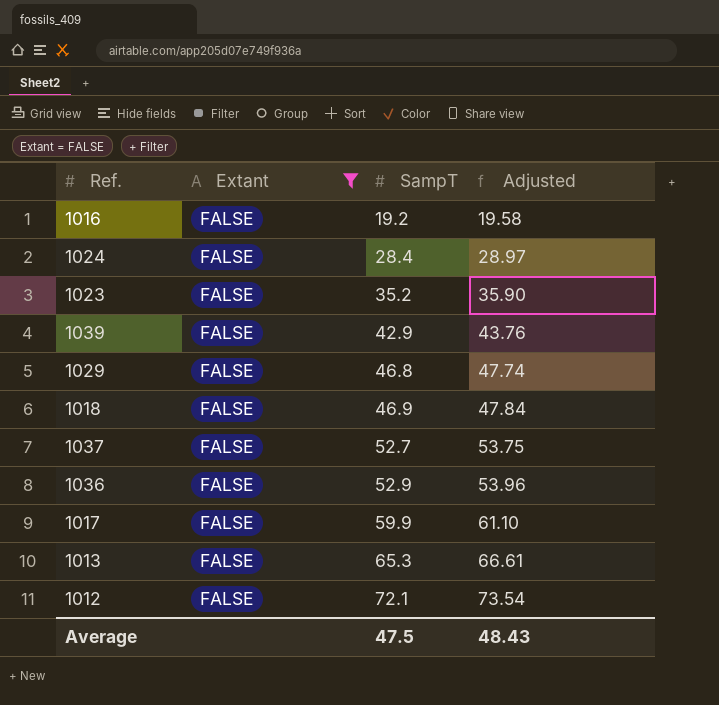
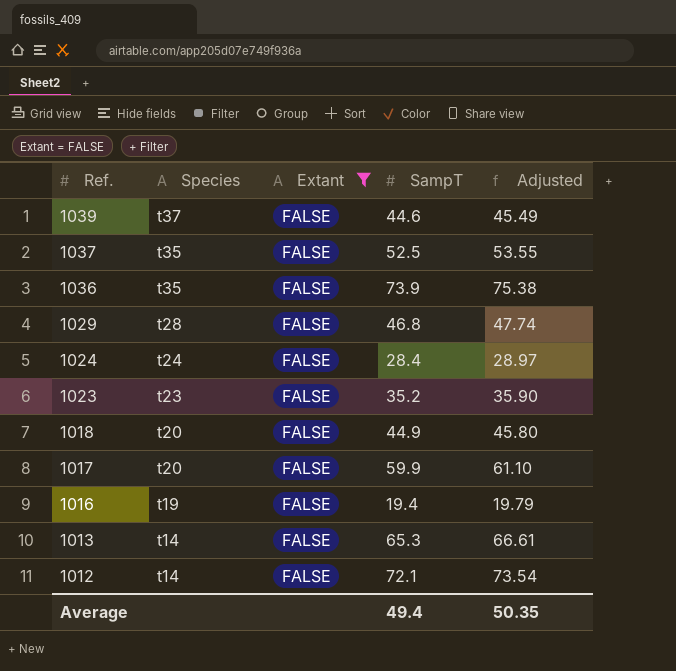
row order: SampT ascending -> Ref. descending
column Species | position: none -> 2
1039 | SampT: 42.9 -> 44.6
1039 | Adjusted: 43.76 -> 45.49
1037 | SampT: 52.7 -> 52.5
1037 | Adjusted: 53.75 -> 53.55
1036 | SampT: 52.9 -> 73.9
1036 | Adjusted: 53.96 -> 75.38
1018 | SampT: 46.9 -> 44.9
1018 | Adjusted: 47.84 -> 45.80
1016 | SampT: 19.2 -> 19.4
1016 | Adjusted: 19.58 -> 19.79
Average | SampT: 47.5 -> 49.4
Average | Adjusted: 48.43 -> 50.35

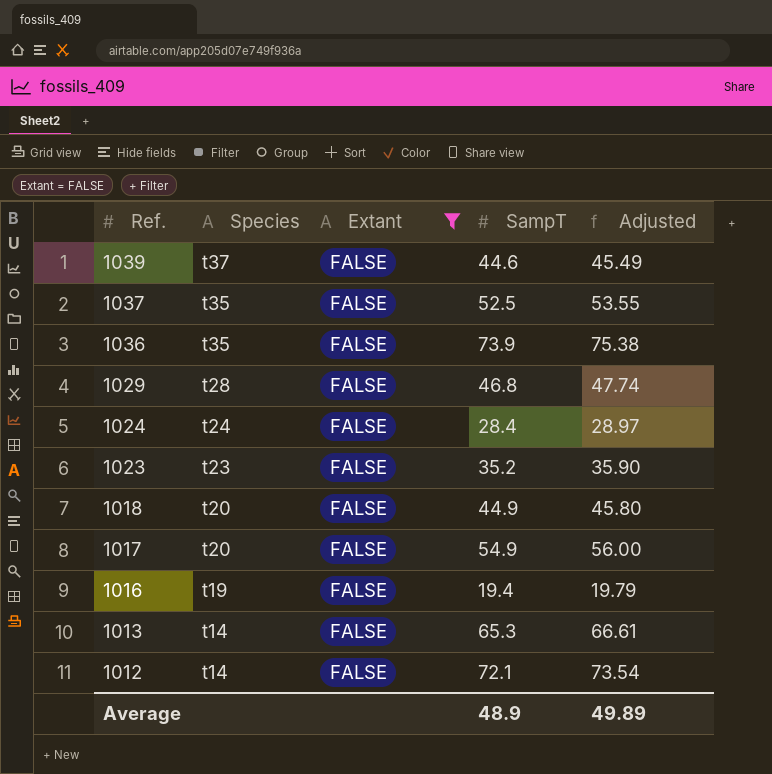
1017 | SampT: 59.9 -> 54.9
1017 | Adjusted: 61.10 -> 56.00
Average | SampT: 49.4 -> 48.9
Average | Adjusted: 50.35 -> 49.89

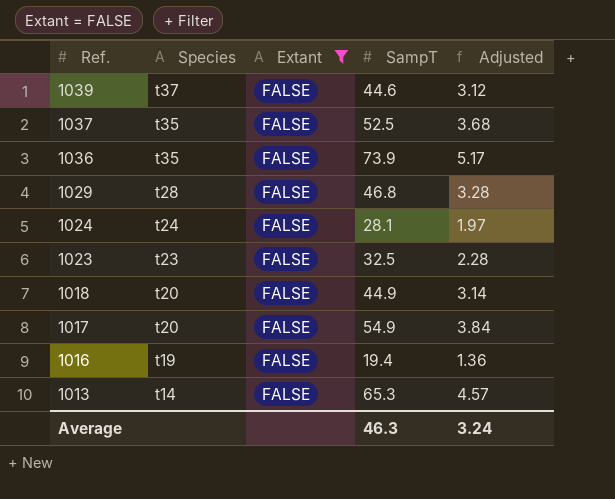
column Adjusted | formula: [SampT] * 1.02 -> [SampT] * 0.07
row 1012: t14 | FALSE | 72.1 | 73.54 -> none
1024 | SampT: 28.4 -> 28.1
1023 | SampT: 35.2 -> 32.5
Average | SampT: 48.9 -> 46.3
Average | Adjusted: 49.89 -> 3.24

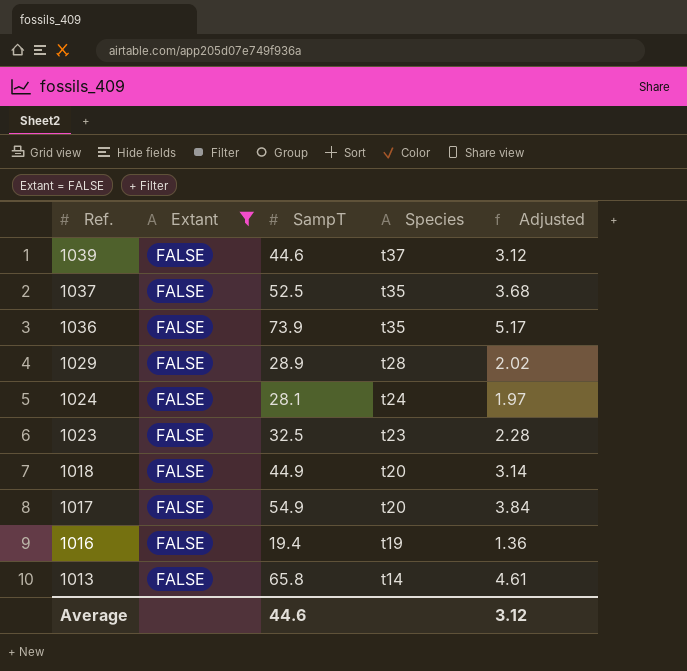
column Species | position: 2 -> 4
1029 | SampT: 46.8 -> 28.9
1029 | Adjusted: 3.28 -> 2.02
1013 | SampT: 65.3 -> 65.8
1013 | Adjusted: 4.57 -> 4.61
Average | SampT: 46.3 -> 44.6
Average | Adjusted: 3.24 -> 3.12

